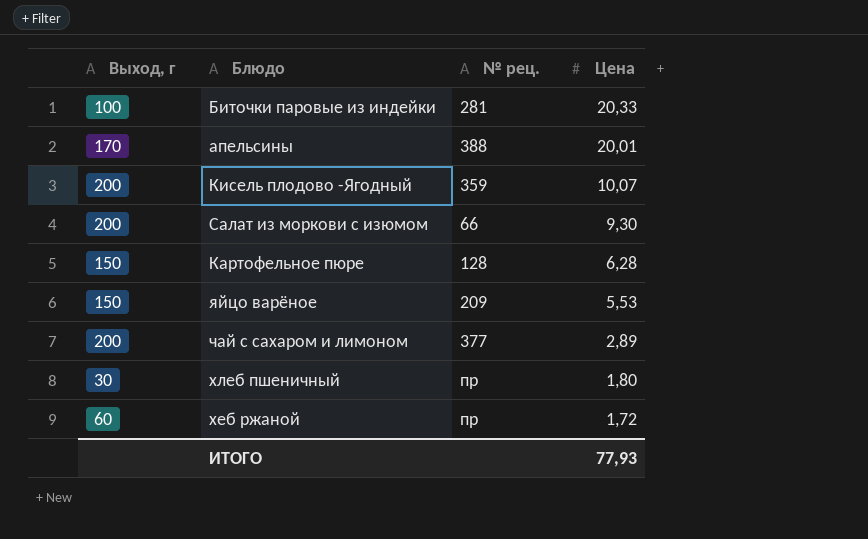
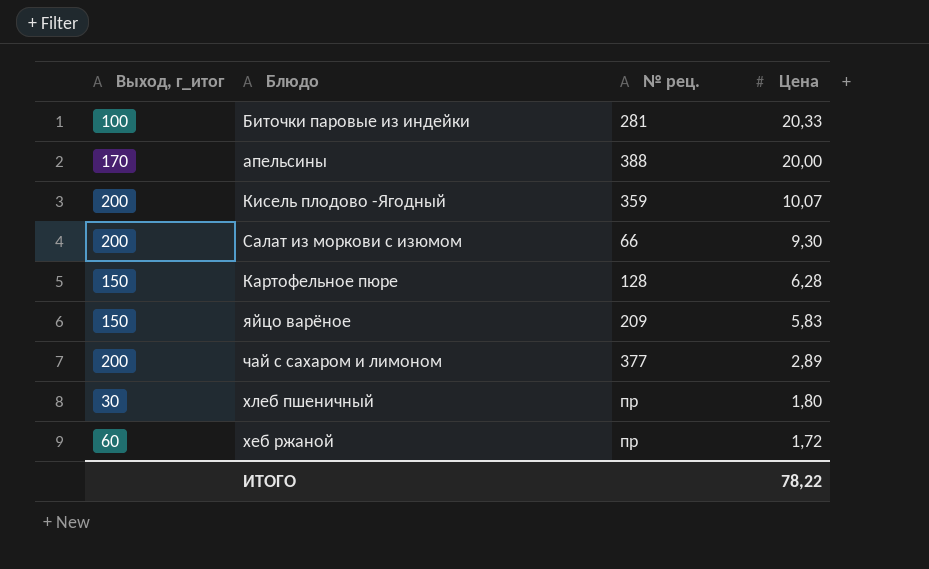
column name: Выход, г -> Выход, г_итог
апельсины | Цена: 20,01 -> 20,00
яйцо варёное | Цена: 5,53 -> 5,83
ИТОГО | Цена: 77,93 -> 78,22

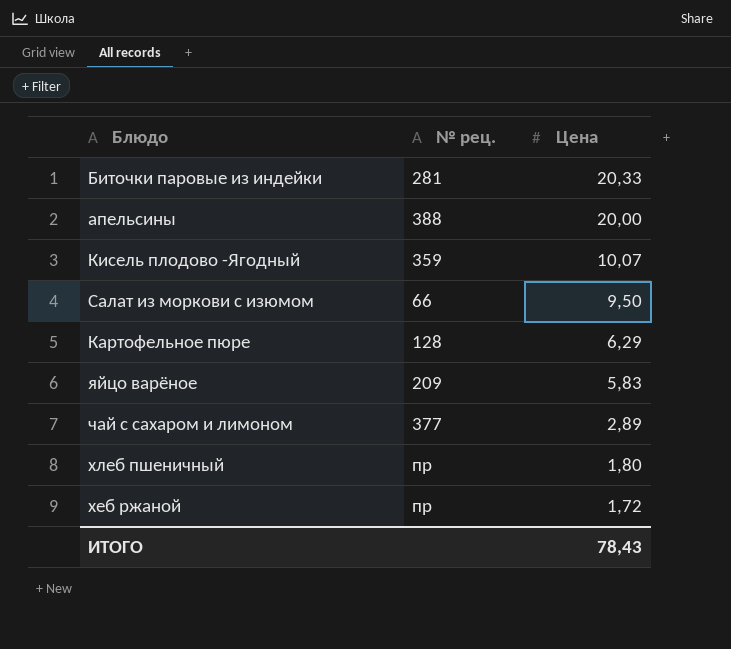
column Выход, г_итог | position: 1 -> none
Салат из моркови с изюмом | Цена: 9,30 -> 9,50
Картофельное пюре | Цена: 6,28 -> 6,29
ИТОГО | Цена: 78,22 -> 78,43

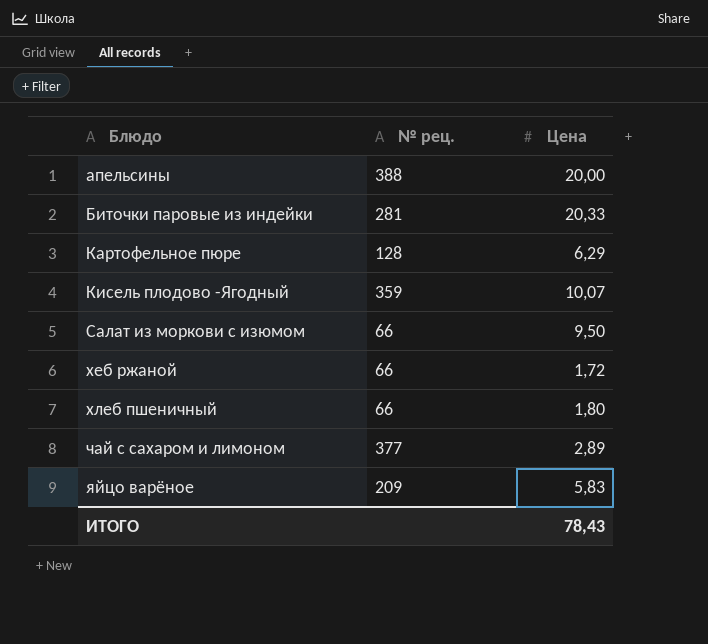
row order: Цена descending -> Блюдо ascending
хеб ржаной | № рец.: пр -> 66
хлеб пшеничный | № рец.: пр -> 66

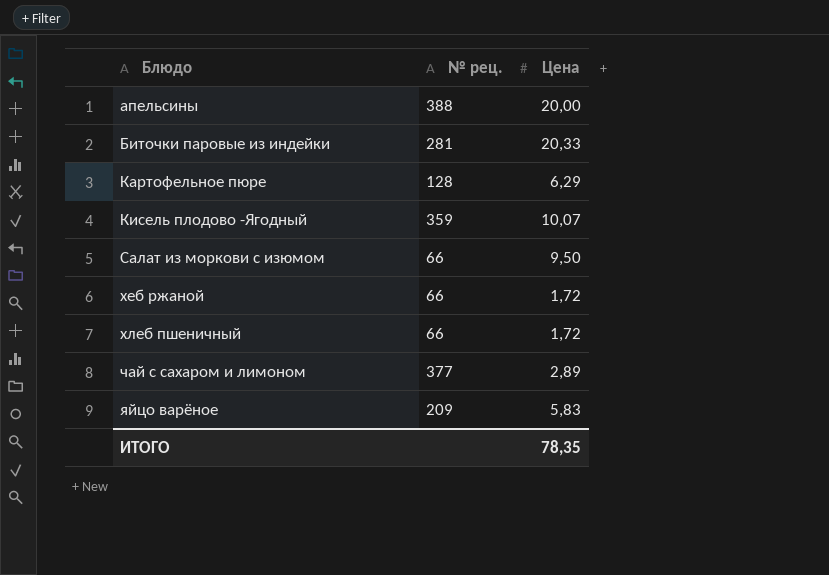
хлеб пшеничный | Цена: 1,80 -> 1,72
ИТОГО | Цена: 78,43 -> 78,35

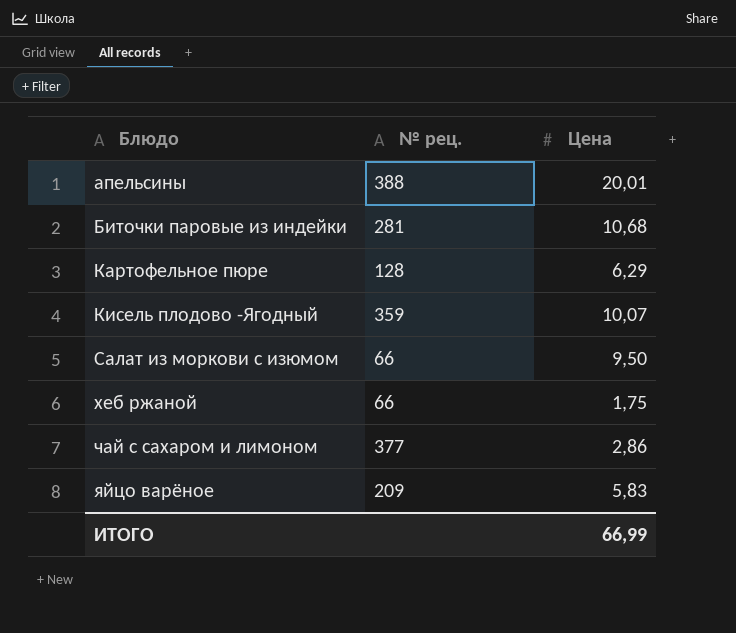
row хлеб пшеничный: 66 | 1,72 -> none
апельсины | Цена: 20,00 -> 20,01
Биточки паровые из индейки | Цена: 20,33 -> 10,68
хеб ржаной | Цена: 1,72 -> 1,75
чай с сахаром и лимоном | Цена: 2,89 -> 2,86
ИТОГО | Цена: 78,35 -> 66,99

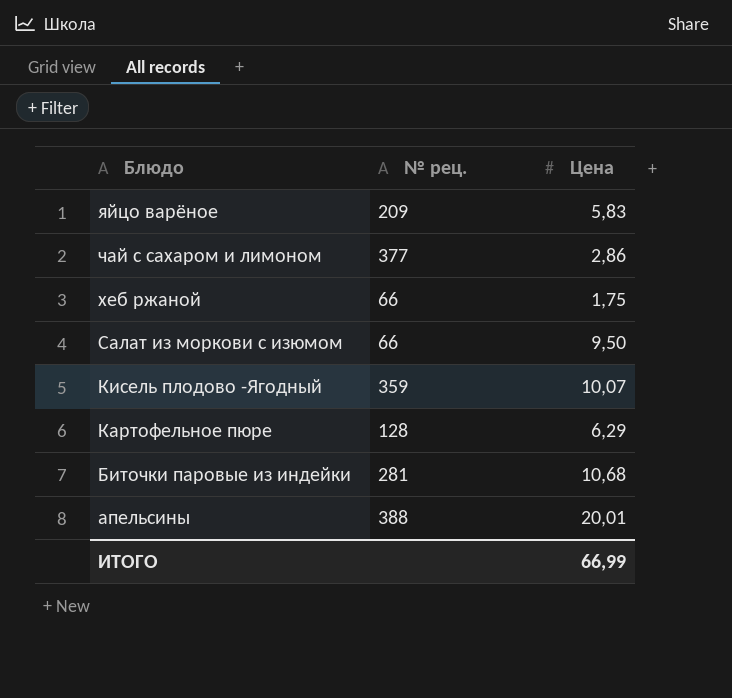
row order: Блюдо ascending -> Блюдо descending

